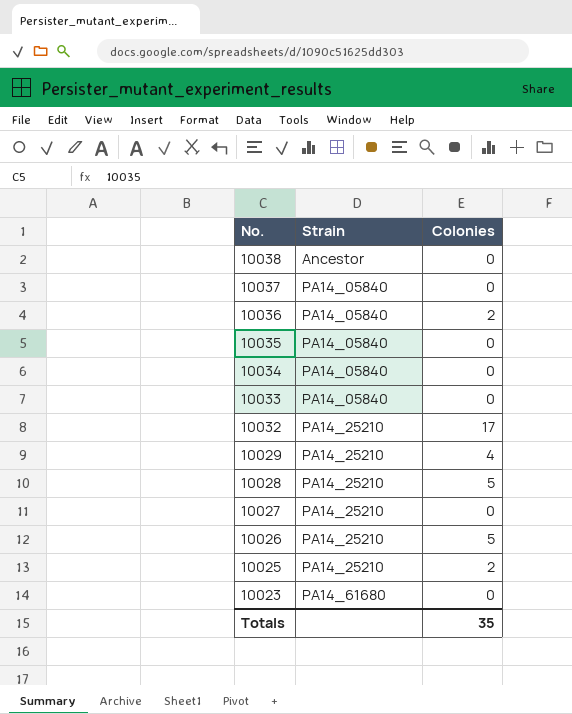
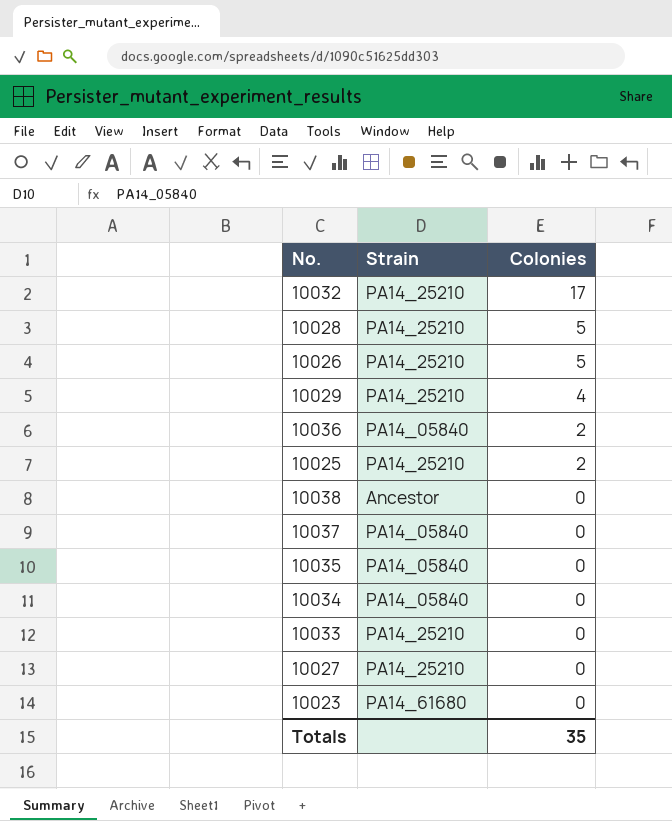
row order: No. descending -> Colonies descending
10033 | Strain: PA14_05840 -> PA14_25210

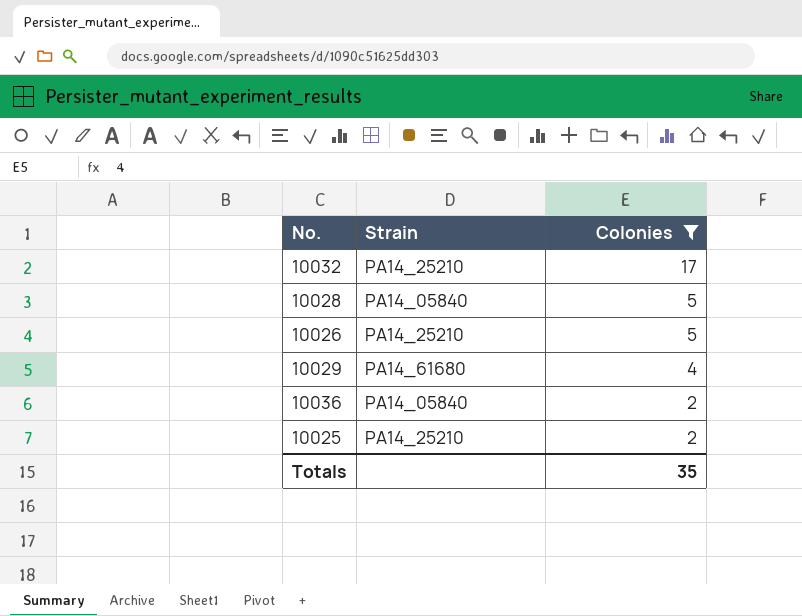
filter: none -> Colonies != 0
10028 | Strain: PA14_25210 -> PA14_05840
10029 | Strain: PA14_25210 -> PA14_61680

